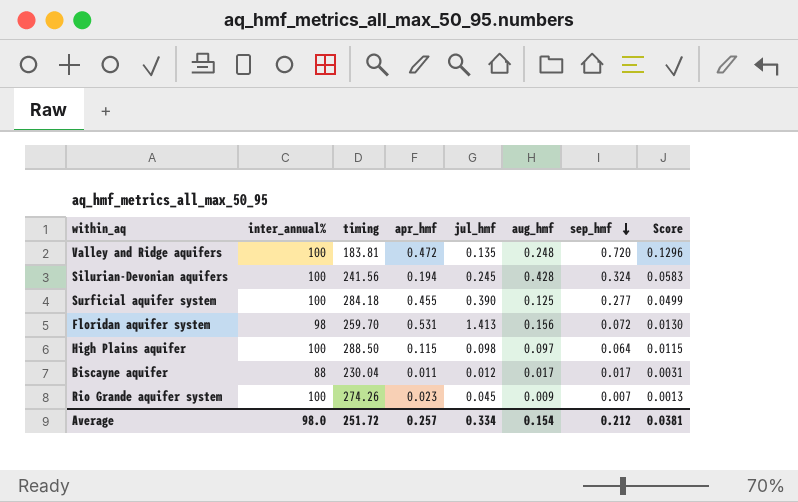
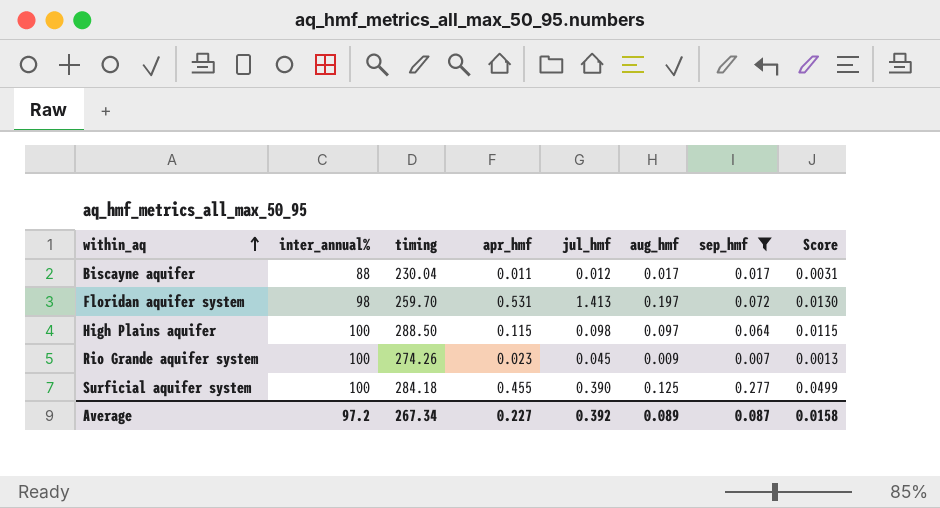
filter: none -> sep_hmf <= 0.277
row order: sep_hmf descending -> within_aq ascending
Floridan aquifer system | aug_hmf: 0.156 -> 0.197
Average | inter_annual%: 98.0 -> 97.2
Average | timing: 251.72 -> 267.34
Average | apr_hmf: 0.257 -> 0.227
Average | jul_hmf: 0.334 -> 0.392
Average | aug_hmf: 0.154 -> 0.089
Average | sep_hmf: 0.212 -> 0.087
Average | Score: 0.0381 -> 0.0158

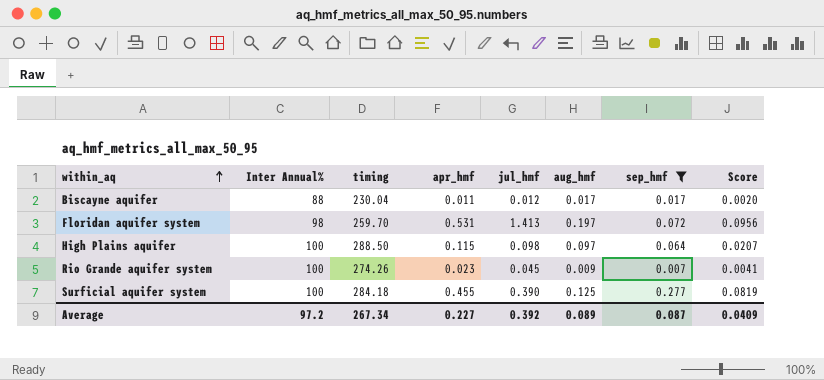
column name: inter_annual% -> Inter Annual%
column Score | formula: [sep_hmf] * 0.18 -> [apr_hmf] * 0.18
Average | Score: 0.0158 -> 0.0409

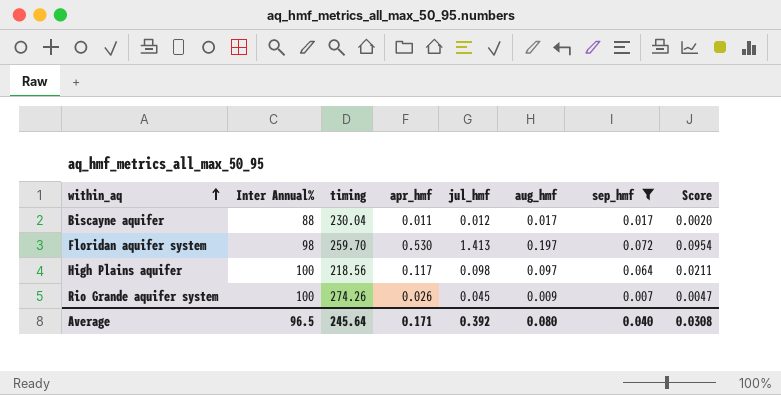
row Surficial aquifer system: 100 | 284.18 | 0.455 | 0.390 | 0.125 | 0.277 | 0.0819 -> none
Floridan aquifer system | apr_hmf: 0.531 -> 0.530
Floridan aquifer system | Score: 0.0956 -> 0.0954
High Plains aquifer | timing: 288.50 -> 218.56
High Plains aquifer | apr_hmf: 0.115 -> 0.117
High Plains aquifer | Score: 0.0207 -> 0.0211
Rio Grande aquifer system | apr_hmf: 0.023 -> 0.026
Rio Grande aquifer system | Score: 0.0041 -> 0.0047
Average | Inter Annual%: 97.2 -> 96.5
Average | timing: 267.34 -> 245.64
Average | apr_hmf: 0.227 -> 0.171
Average | aug_hmf: 0.089 -> 0.080
Average | sep_hmf: 0.087 -> 0.040
Average | Score: 0.0409 -> 0.0308

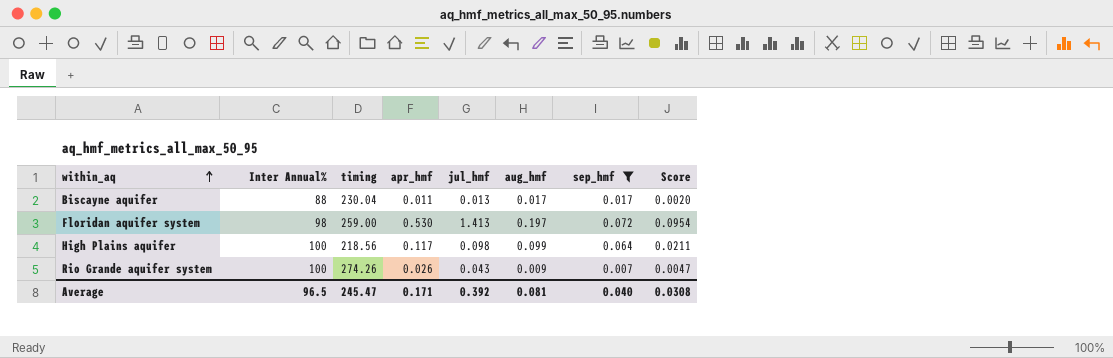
Biscayne aquifer | jul_hmf: 0.012 -> 0.013
Floridan aquifer system | timing: 259.70 -> 259.00
High Plains aquifer | aug_hmf: 0.097 -> 0.099
Rio Grande aquifer system | jul_hmf: 0.045 -> 0.043
Average | timing: 245.64 -> 245.47
Average | aug_hmf: 0.080 -> 0.081

